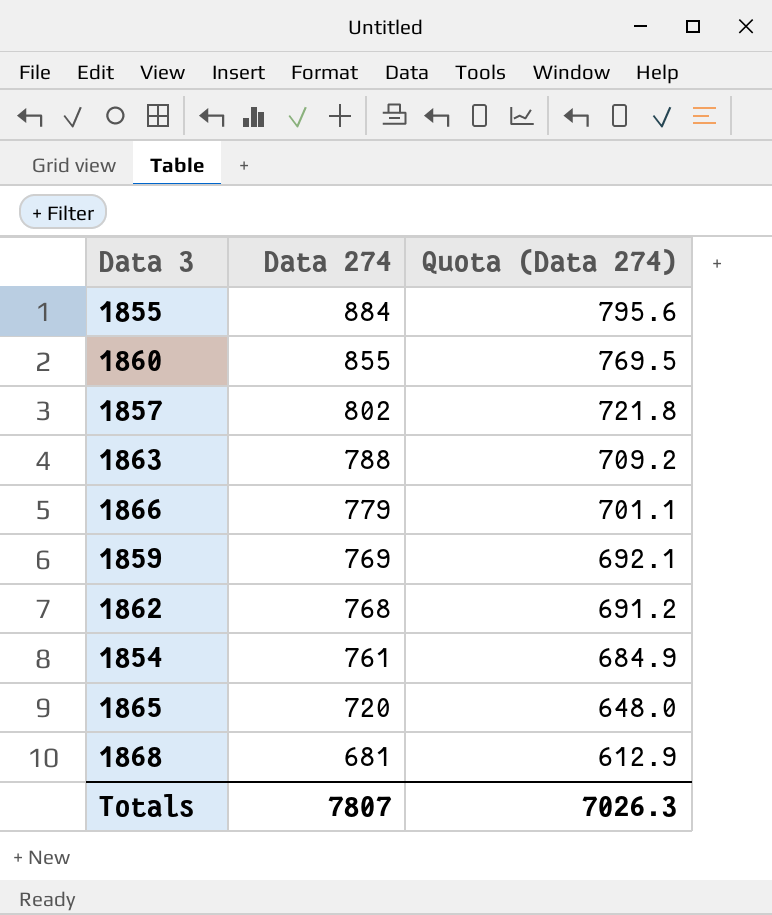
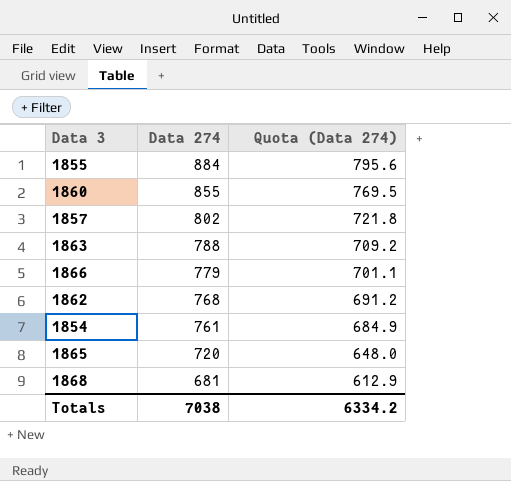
row 1859: 769 | 692.1 -> none
Totals | Data 274: 7807 -> 7038
Totals | Quota (Data 274): 7026.3 -> 6334.2

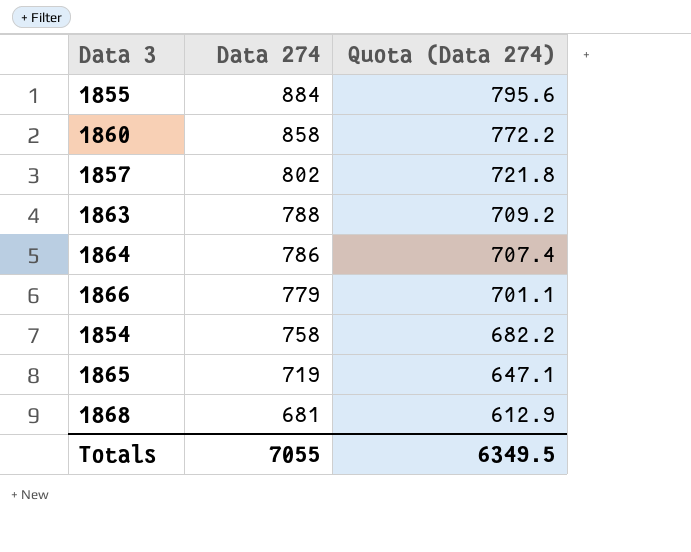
row 1862: 768 | 691.2 -> none
1860 | Data 274: 855 -> 858
1860 | Quota (Data 274): 769.5 -> 772.2
row 1864: none -> 786 | 707.4
1854 | Data 274: 761 -> 758
1854 | Quota (Data 274): 684.9 -> 682.2
1865 | Data 274: 720 -> 719
1865 | Quota (Data 274): 648.0 -> 647.1
Totals | Data 274: 7038 -> 7055
Totals | Quota (Data 274): 6334.2 -> 6349.5

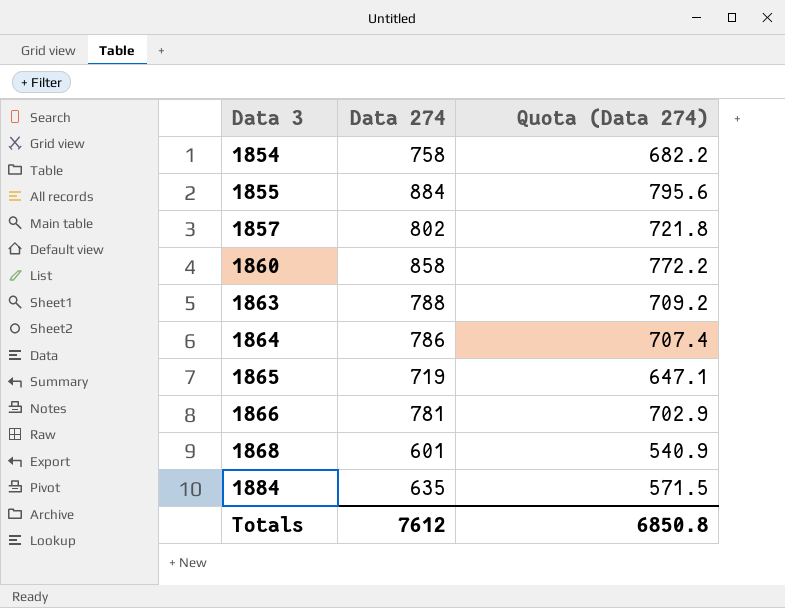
row order: Data 274 descending -> Data 3 ascending
1866 | Data 274: 779 -> 781
1866 | Quota (Data 274): 701.1 -> 702.9
1868 | Data 274: 681 -> 601
1868 | Quota (Data 274): 612.9 -> 540.9
row 1884: none -> 635 | 571.5
Totals | Data 274: 7055 -> 7612
Totals | Quota (Data 274): 6349.5 -> 6850.8

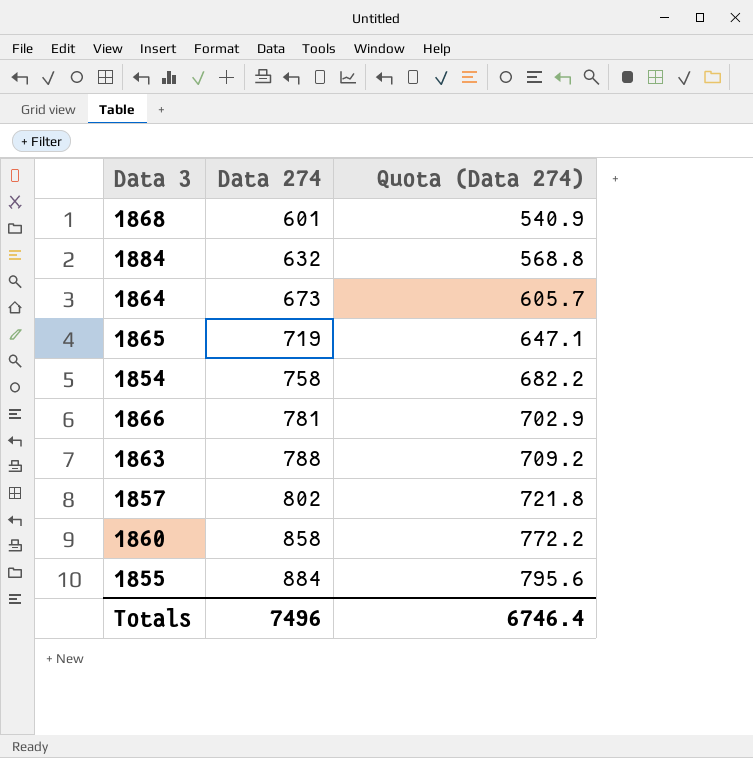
row order: Data 3 ascending -> Data 274 ascending
1884 | Data 274: 635 -> 632
1884 | Quota (Data 274): 571.5 -> 568.8
1864 | Data 274: 786 -> 673
1864 | Quota (Data 274): 707.4 -> 605.7
Totals | Data 274: 7612 -> 7496
Totals | Quota (Data 274): 6850.8 -> 6746.4

